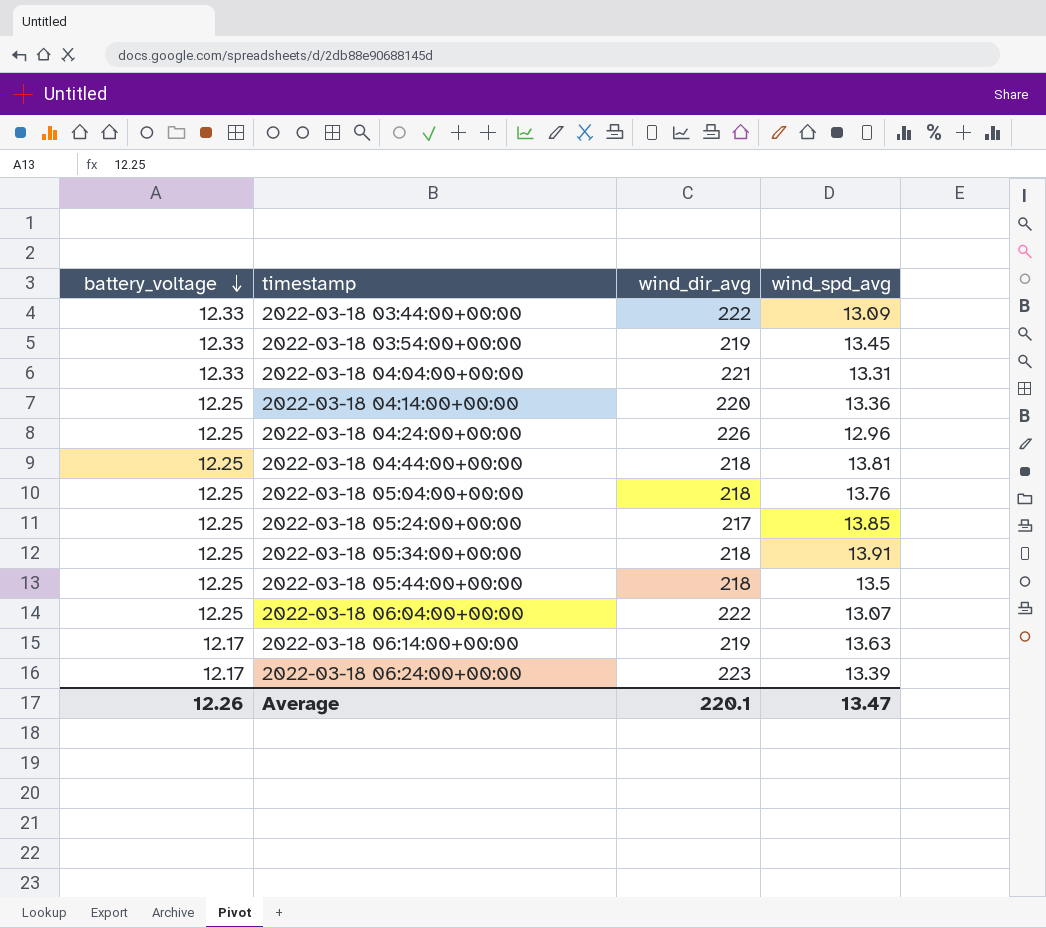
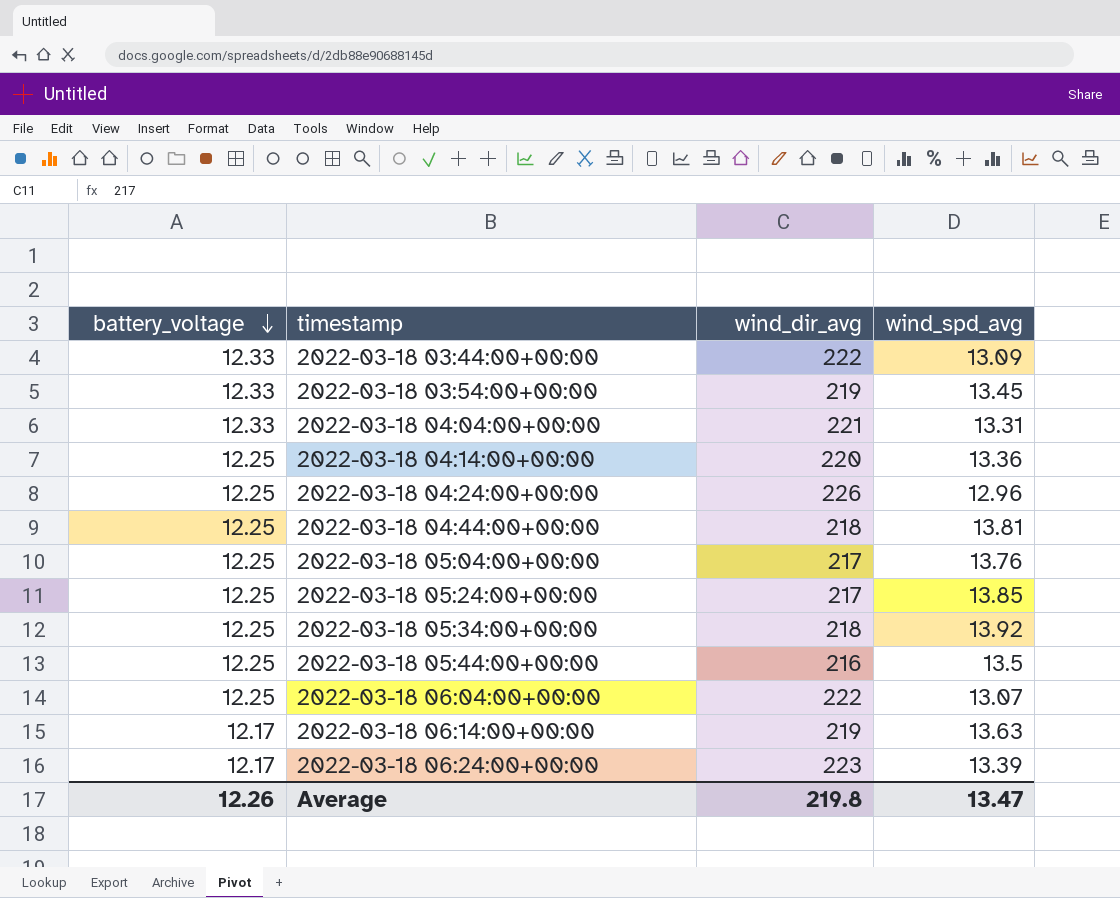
2022-03-18 05:04:00+00:00 | wind_dir_avg: 218 -> 217
2022-03-18 05:34:00+00:00 | wind_spd_avg: 13.91 -> 13.92
2022-03-18 05:44:00+00:00 | wind_dir_avg: 218 -> 216
Average | wind_dir_avg: 220.1 -> 219.8

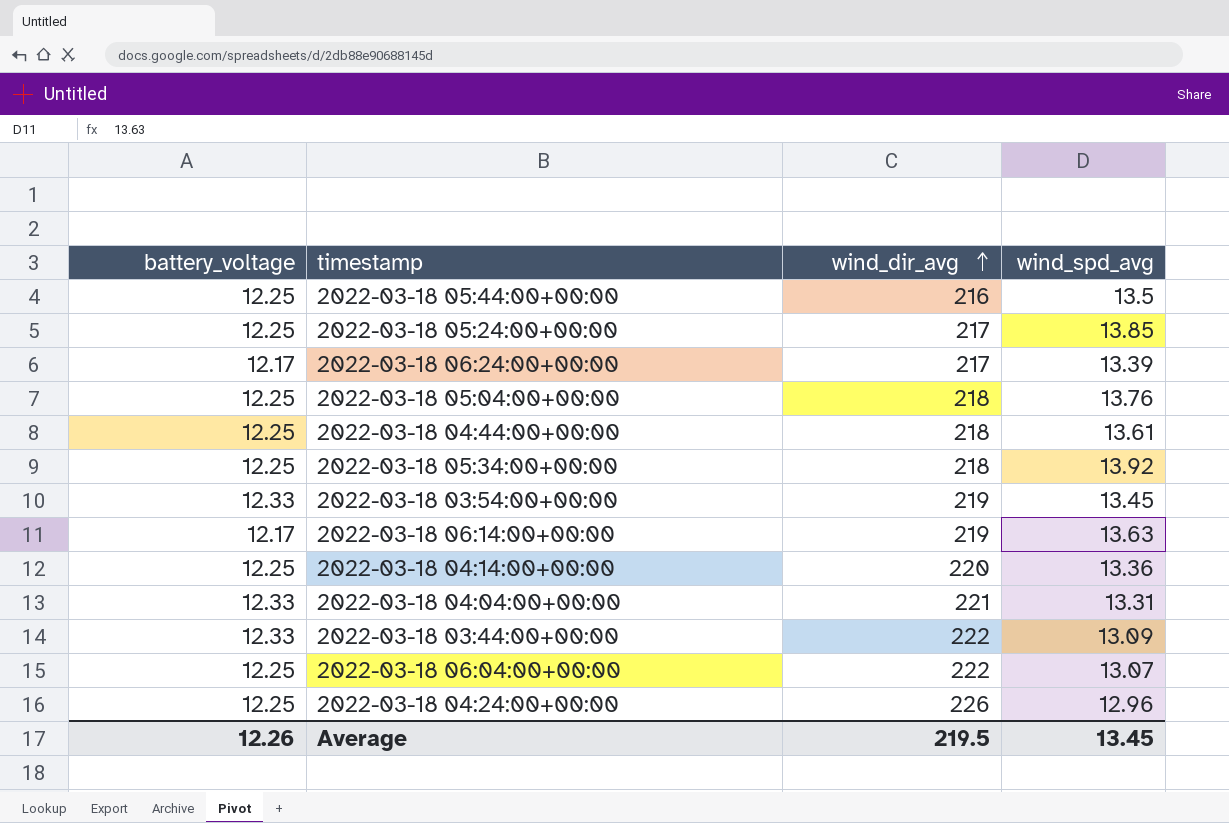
row order: battery_voltage descending -> wind_dir_avg ascending
2022-03-18 06:24:00+00:00 | wind_dir_avg: 223 -> 217
2022-03-18 05:04:00+00:00 | wind_dir_avg: 217 -> 218
2022-03-18 04:44:00+00:00 | wind_spd_avg: 13.81 -> 13.61
Average | wind_dir_avg: 219.8 -> 219.5
Average | wind_spd_avg: 13.47 -> 13.45

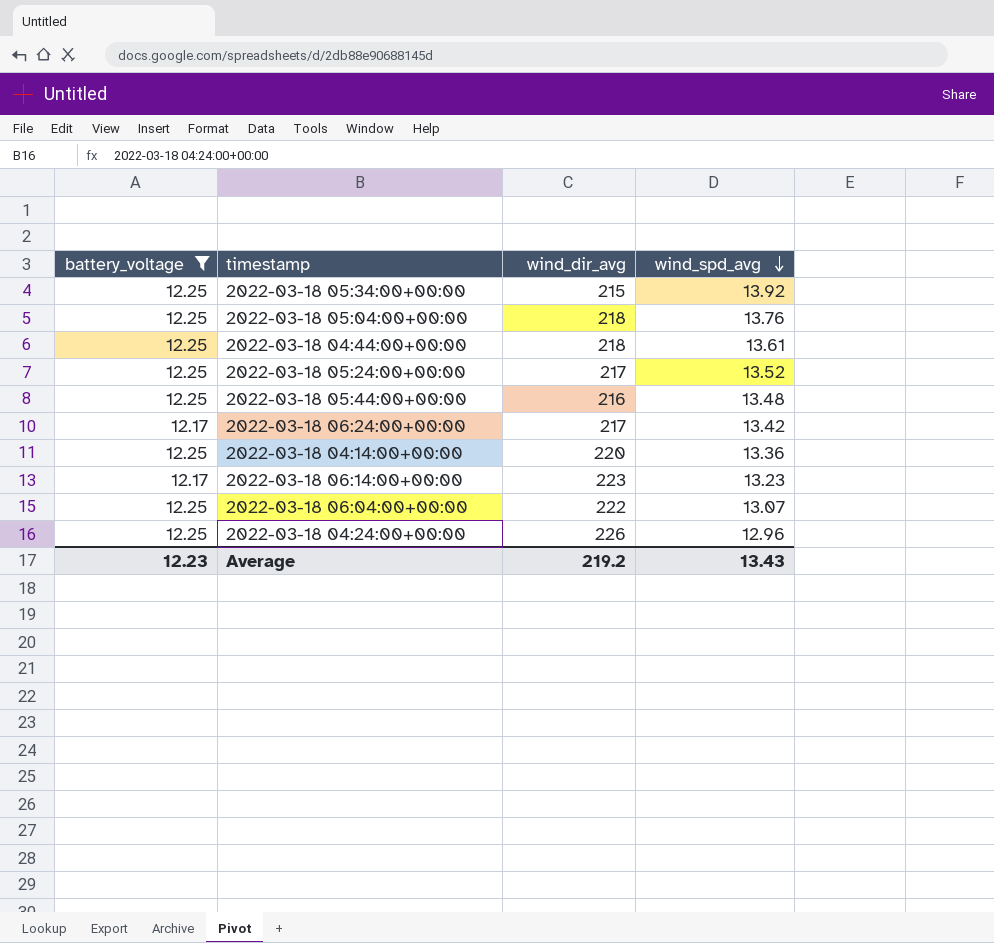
filter: none -> battery_voltage != 12.33
row order: wind_dir_avg ascending -> wind_spd_avg descending
2022-03-18 05:34:00+00:00 | wind_dir_avg: 218 -> 215
2022-03-18 05:24:00+00:00 | wind_spd_avg: 13.85 -> 13.52
2022-03-18 05:44:00+00:00 | wind_spd_avg: 13.5 -> 13.48
2022-03-18 06:24:00+00:00 | wind_spd_avg: 13.39 -> 13.42
2022-03-18 06:14:00+00:00 | wind_dir_avg: 219 -> 223
2022-03-18 06:14:00+00:00 | wind_spd_avg: 13.63 -> 13.23
Average | battery_voltage: 12.26 -> 12.23
Average | wind_dir_avg: 219.5 -> 219.2
Average | wind_spd_avg: 13.45 -> 13.43

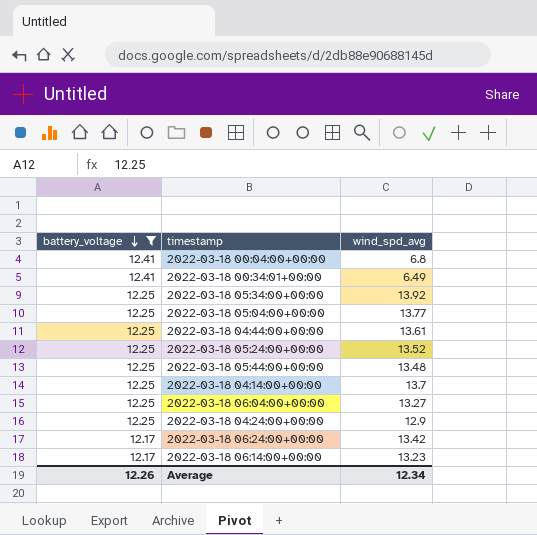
row order: wind_spd_avg descending -> battery_voltage descending
column wind_dir_avg | position: 3 -> none
row 2022-03-18 00:04:00+00:00: none -> 12.41 | 6.8
row 2022-03-18 00:34:01+00:00: none -> 12.41 | 6.49
2022-03-18 05:04:00+00:00 | wind_spd_avg: 13.76 -> 13.77
2022-03-18 04:14:00+00:00 | wind_spd_avg: 13.36 -> 13.7
2022-03-18 06:04:00+00:00 | wind_spd_avg: 13.07 -> 13.27
2022-03-18 04:24:00+00:00 | wind_spd_avg: 12.96 -> 12.9
Average | battery_voltage: 12.23 -> 12.26
Average | wind_spd_avg: 13.43 -> 12.34

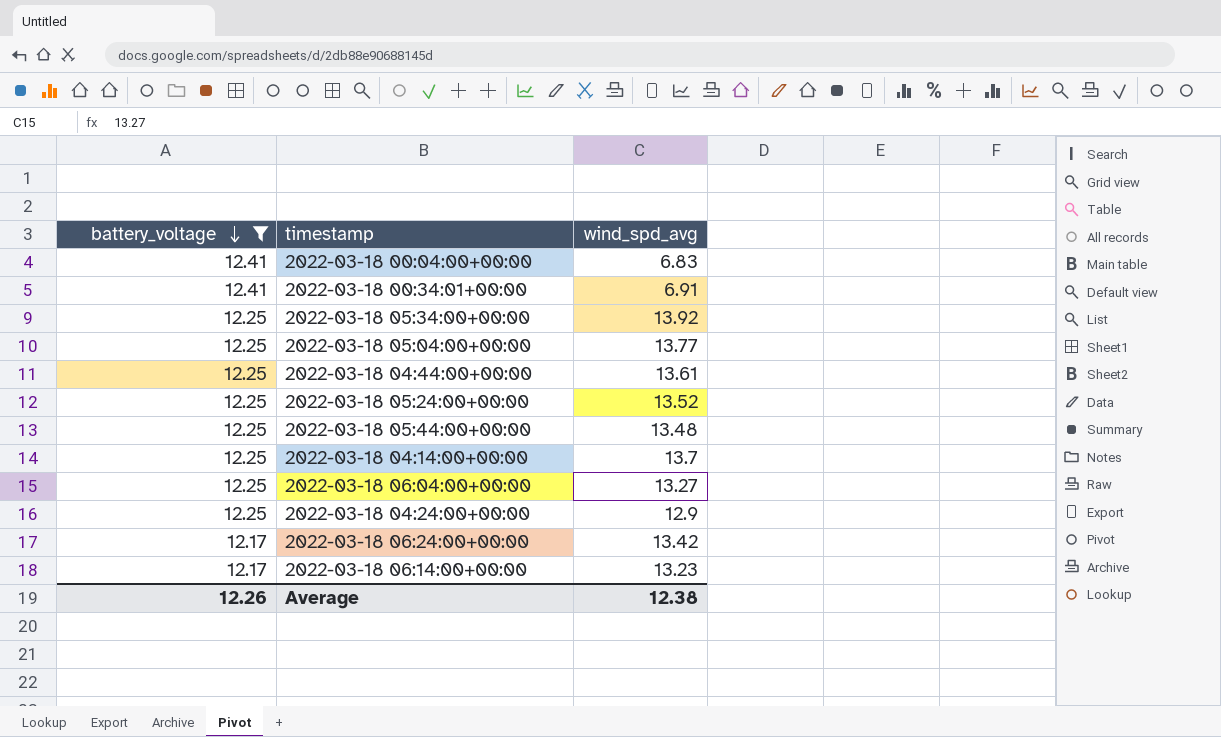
2022-03-18 00:04:00+00:00 | wind_spd_avg: 6.8 -> 6.83
2022-03-18 00:34:01+00:00 | wind_spd_avg: 6.49 -> 6.91
Average | wind_spd_avg: 12.34 -> 12.38

